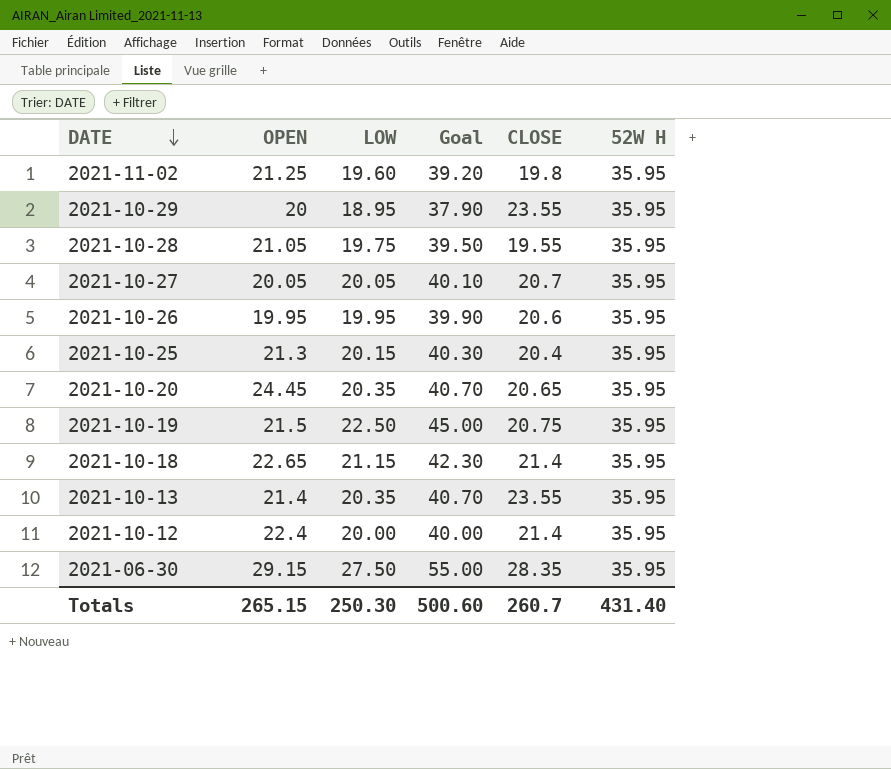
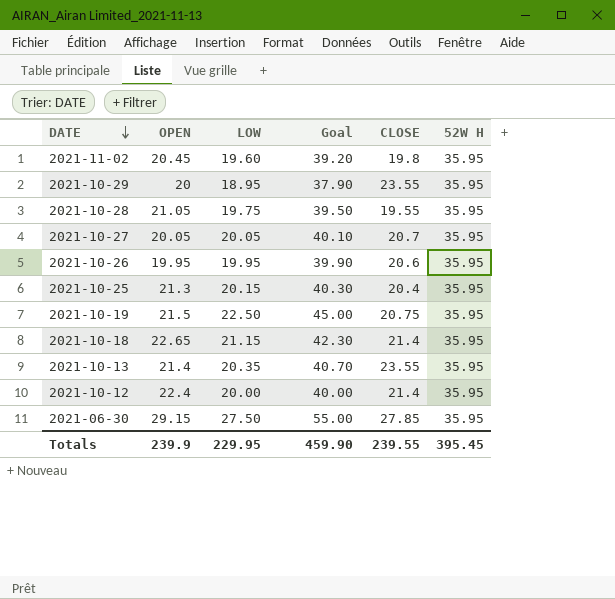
row 2021-10-20: 24.45 | 20.35 | 40.70 | 20.65 | 35.95 -> none
2021-11-02 | OPEN: 21.25 -> 20.45
2021-06-30 | CLOSE: 28.35 -> 27.85
Totals | OPEN: 265.15 -> 239.9
Totals | LOW: 250.30 -> 229.95
Totals | Goal: 500.60 -> 459.90
Totals | CLOSE: 260.7 -> 239.55
Totals | 52W H: 431.40 -> 395.45

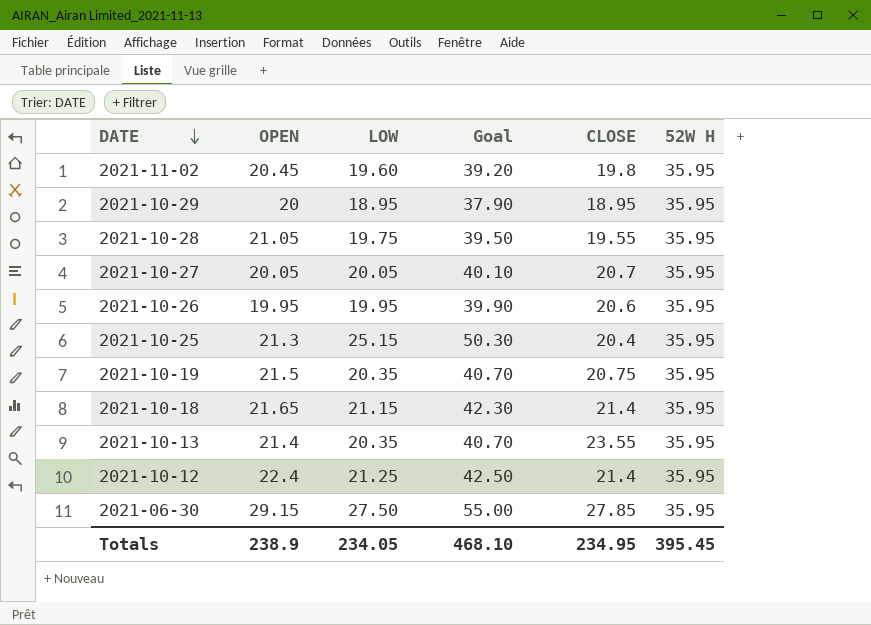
2021-10-29 | CLOSE: 23.55 -> 18.95
2021-10-25 | LOW: 20.15 -> 25.15
2021-10-25 | Goal: 40.30 -> 50.30
2021-10-19 | LOW: 22.50 -> 20.35
2021-10-19 | Goal: 45.00 -> 40.70
2021-10-18 | OPEN: 22.65 -> 21.65
2021-10-12 | LOW: 20.00 -> 21.25
2021-10-12 | Goal: 40.00 -> 42.50
Totals | OPEN: 239.9 -> 238.9
Totals | LOW: 229.95 -> 234.05
Totals | Goal: 459.90 -> 468.10
Totals | CLOSE: 239.55 -> 234.95

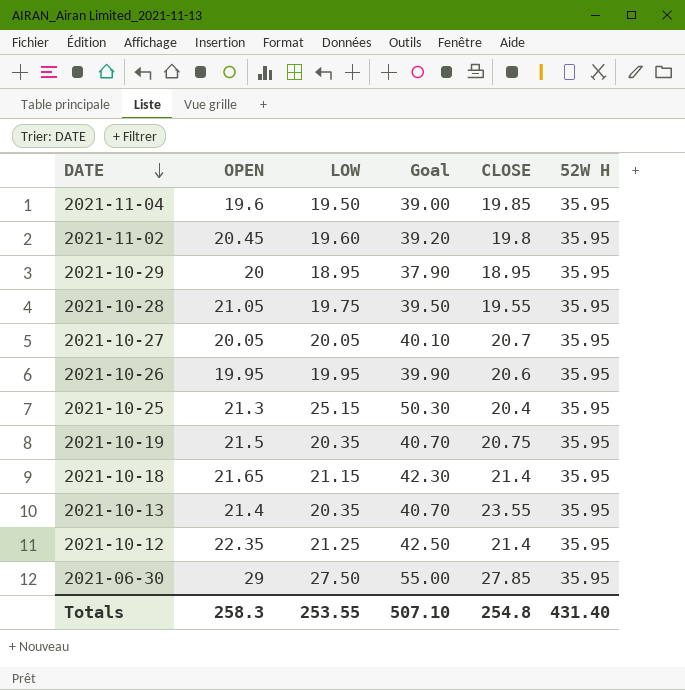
row 2021-11-04: none -> 19.6 | 19.50 | 39.00 | 19.85 | 35.95
2021-10-12 | OPEN: 22.4 -> 22.35
2021-06-30 | OPEN: 29.15 -> 29
Totals | OPEN: 238.9 -> 258.3
Totals | LOW: 234.05 -> 253.55
Totals | Goal: 468.10 -> 507.10
Totals | CLOSE: 234.95 -> 254.8
Totals | 52W H: 395.45 -> 431.40

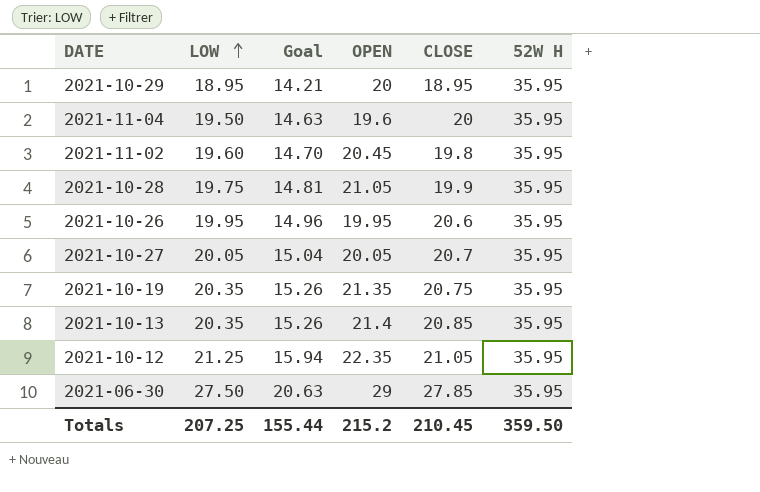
row order: DATE descending -> LOW ascending
column Goal | formula: [LOW] * 2 -> [LOW] * 0.75
column OPEN | position: 2 -> 4
row 2021-10-25: 21.3 | 25.15 | 50.30 | 20.4 | 35.95 -> none
row 2021-10-18: 21.65 | 21.15 | 42.30 | 21.4 | 35.95 -> none
2021-11-04 | CLOSE: 19.85 -> 20
2021-10-28 | CLOSE: 19.55 -> 19.9
2021-10-19 | OPEN: 21.5 -> 21.35
2021-10-13 | CLOSE: 23.55 -> 20.85
2021-10-12 | CLOSE: 21.4 -> 21.05
Totals | LOW: 253.55 -> 207.25
Totals | Goal: 507.10 -> 155.44
Totals | OPEN: 258.3 -> 215.2
Totals | CLOSE: 254.8 -> 210.45
Totals | 52W H: 431.40 -> 359.50

